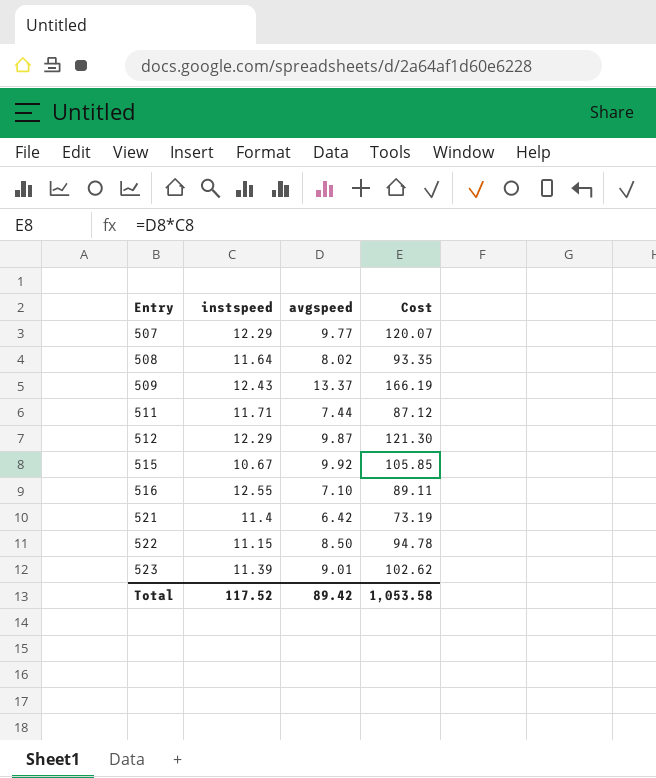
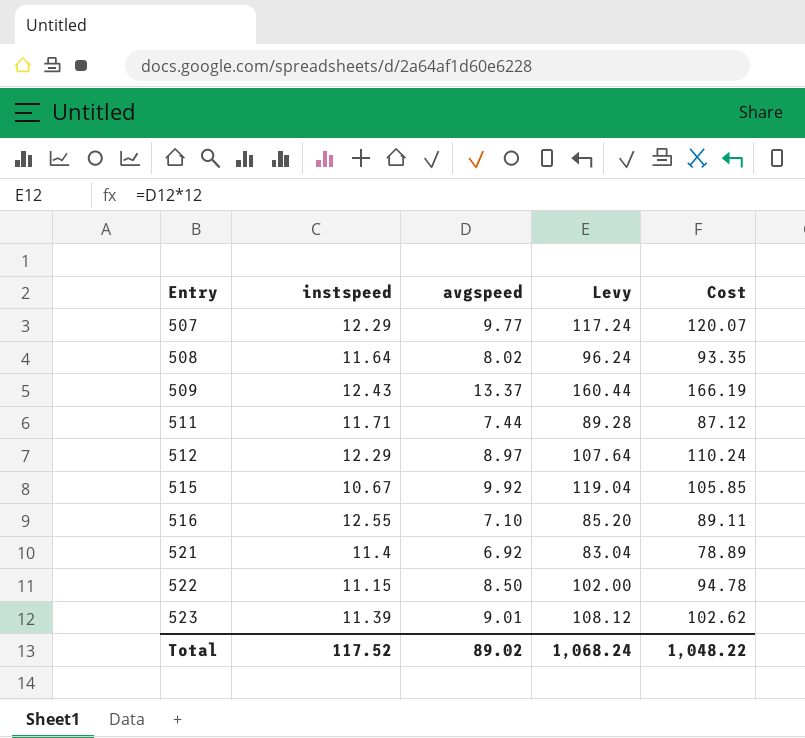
column Levy | formula: none -> [avgspeed] * 12
512 | avgspeed: 9.87 -> 8.97
512 | Cost: 121.30 -> 110.24
521 | avgspeed: 6.42 -> 6.92
521 | Cost: 73.19 -> 78.89
Total | avgspeed: 89.42 -> 89.02
Total | Cost: 1,053.58 -> 1,048.22

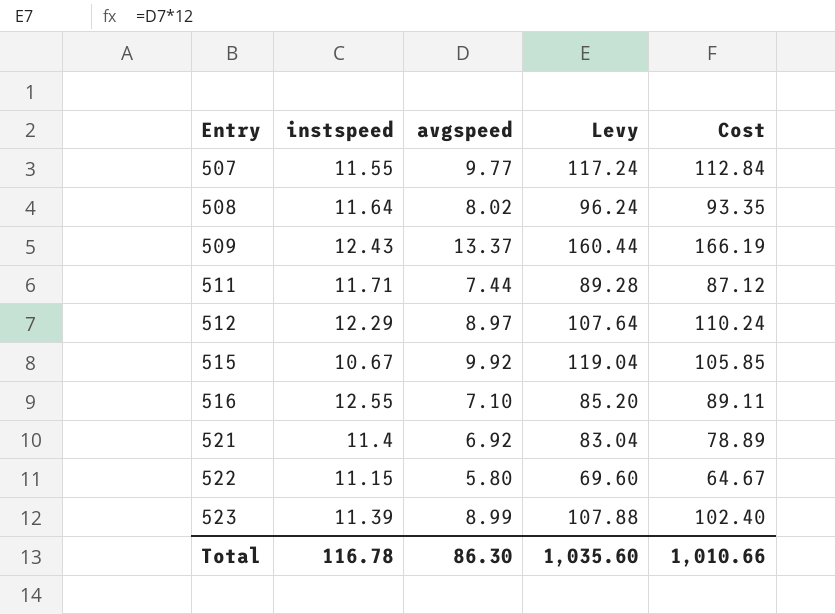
507 | instspeed: 12.29 -> 11.55
507 | Cost: 120.07 -> 112.84
522 | avgspeed: 8.50 -> 5.80
522 | Levy: 102.00 -> 69.60
522 | Cost: 94.78 -> 64.67
523 | avgspeed: 9.01 -> 8.99
523 | Levy: 108.12 -> 107.88
523 | Cost: 102.62 -> 102.40
Total | instspeed: 117.52 -> 116.78
Total | avgspeed: 89.02 -> 86.30
Total | Levy: 1,068.24 -> 1,035.60
Total | Cost: 1,048.22 -> 1,010.66

